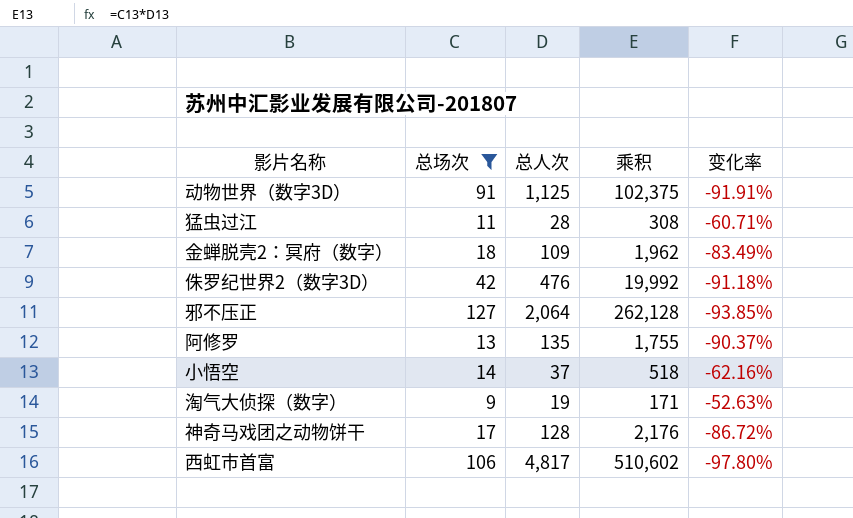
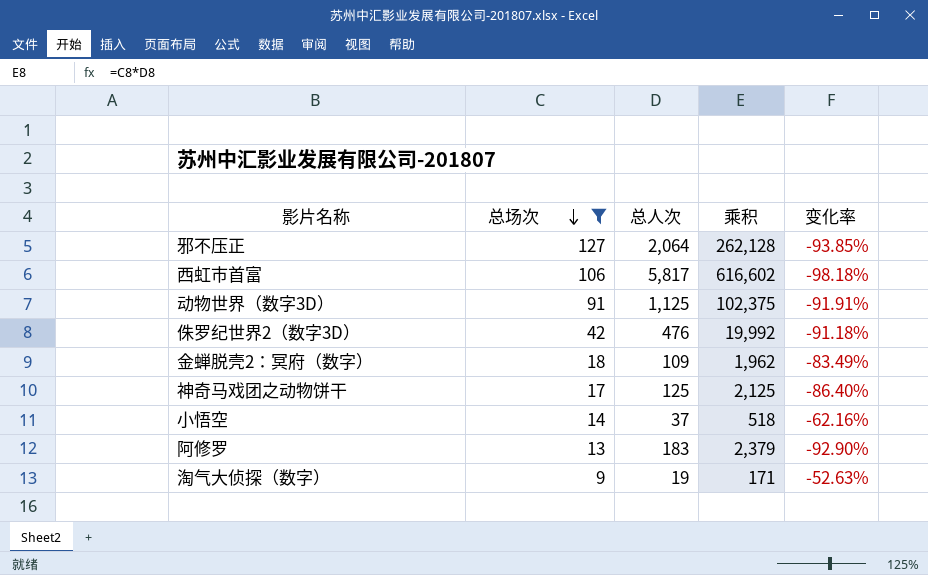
row order: none -> 总场次 descending
row 猛虫过江: 11 | 28 | 308 | -60.71% -> none
西虹市首富 | 总人次: 4,817 -> 5,817
西虹市首富 | 乘积: 510,602 -> 616,602
西虹市首富 | 变化率: -97.80% -> -98.18%
神奇马戏团之动物饼干 | 总人次: 128 -> 125
神奇马戏团之动物饼干 | 乘积: 2,176 -> 2,125
神奇马戏团之动物饼干 | 变化率: -86.72% -> -86.40%
阿修罗 | 总人次: 135 -> 183
阿修罗 | 乘积: 1,755 -> 2,379
阿修罗 | 变化率: -90.37% -> -92.90%

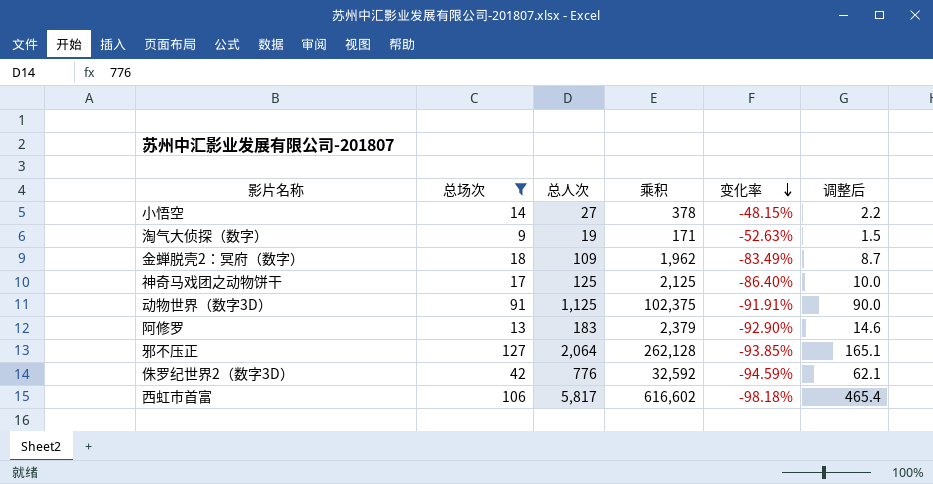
row order: 总场次 descending -> 变化率 descending
column 调整后 | formula: none -> [总人次] * 0.08
小悟空 | 总人次: 37 -> 27
小悟空 | 乘积: 518 -> 378
小悟空 | 变化率: -62.16% -> -48.15%
侏罗纪世界2（数字3D） | 总人次: 476 -> 776
侏罗纪世界2（数字3D） | 乘积: 19,992 -> 32,592
侏罗纪世界2（数字3D） | 变化率: -91.18% -> -94.59%

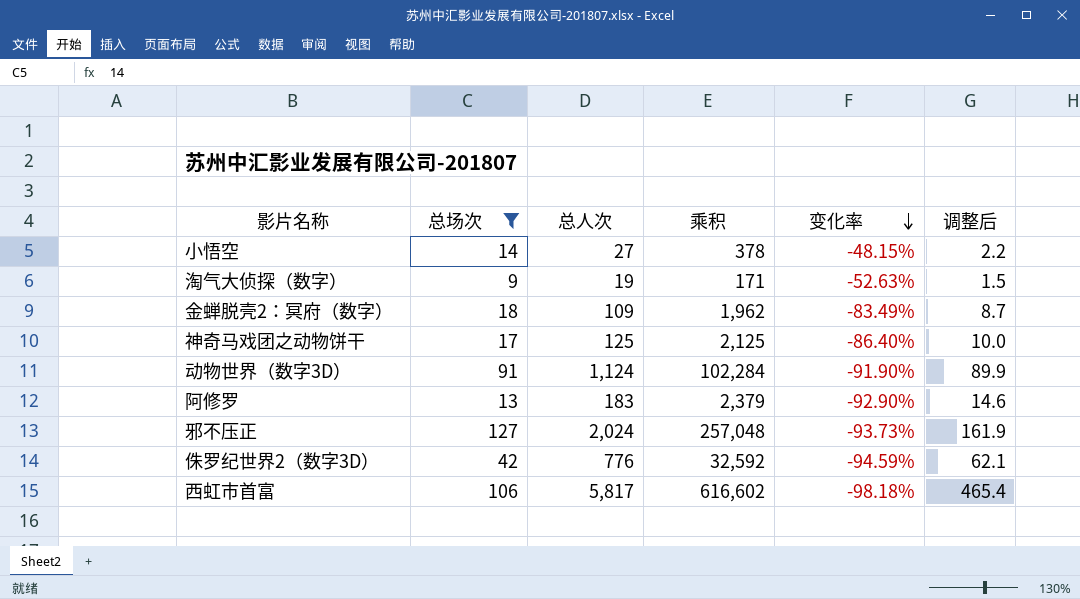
动物世界（数字3D） | 总人次: 1,125 -> 1,124
动物世界（数字3D） | 乘积: 102,375 -> 102,284
动物世界（数字3D） | 变化率: -91.91% -> -91.90%
动物世界（数字3D） | 调整后: 90.0 -> 89.9
邪不压正 | 总人次: 2,064 -> 2,024
邪不压正 | 乘积: 262,128 -> 257,048
邪不压正 | 变化率: -93.85% -> -93.73%
邪不压正 | 调整后: 165.1 -> 161.9

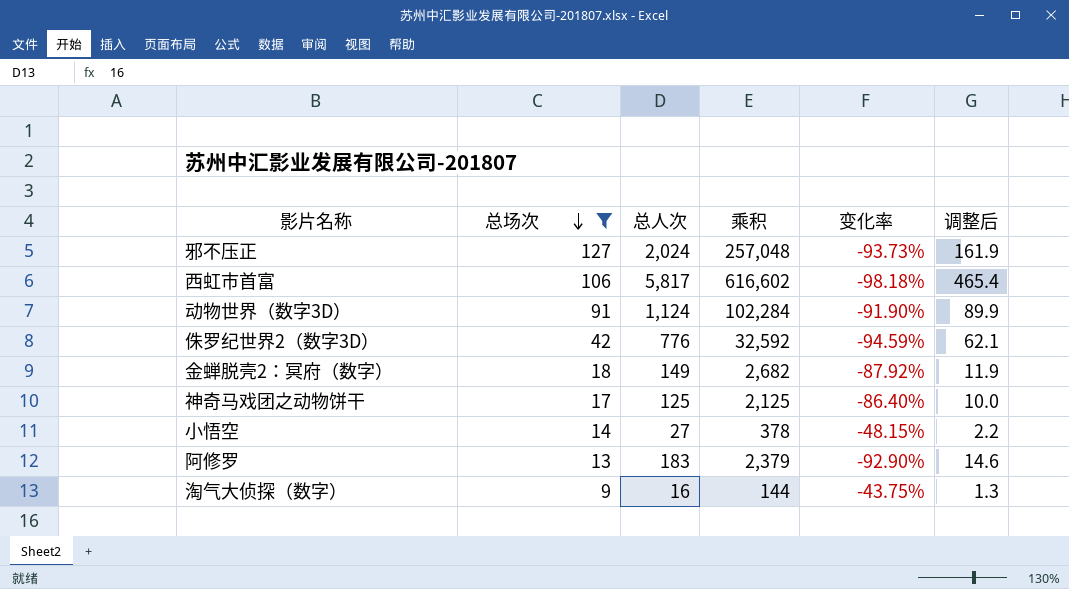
row order: 变化率 descending -> 总场次 descending
金蝉脱壳2：冥府（数字） | 总人次: 109 -> 149
金蝉脱壳2：冥府（数字） | 乘积: 1,962 -> 2,682
金蝉脱壳2：冥府（数字） | 变化率: -83.49% -> -87.92%
金蝉脱壳2：冥府（数字） | 调整后: 8.7 -> 11.9
淘气大侦探（数字） | 总人次: 19 -> 16
淘气大侦探（数字） | 乘积: 171 -> 144
淘气大侦探（数字） | 变化率: -52.63% -> -43.75%
淘气大侦探（数字） | 调整后: 1.5 -> 1.3

